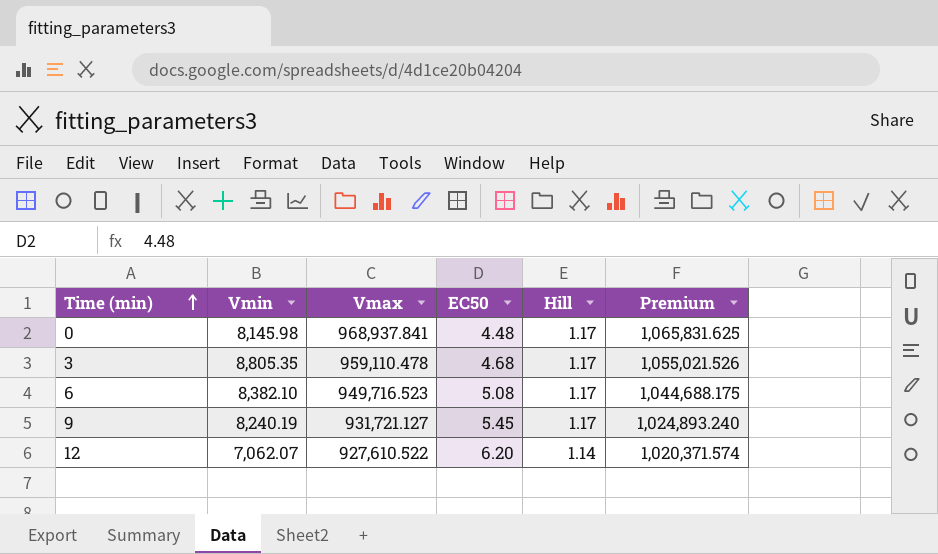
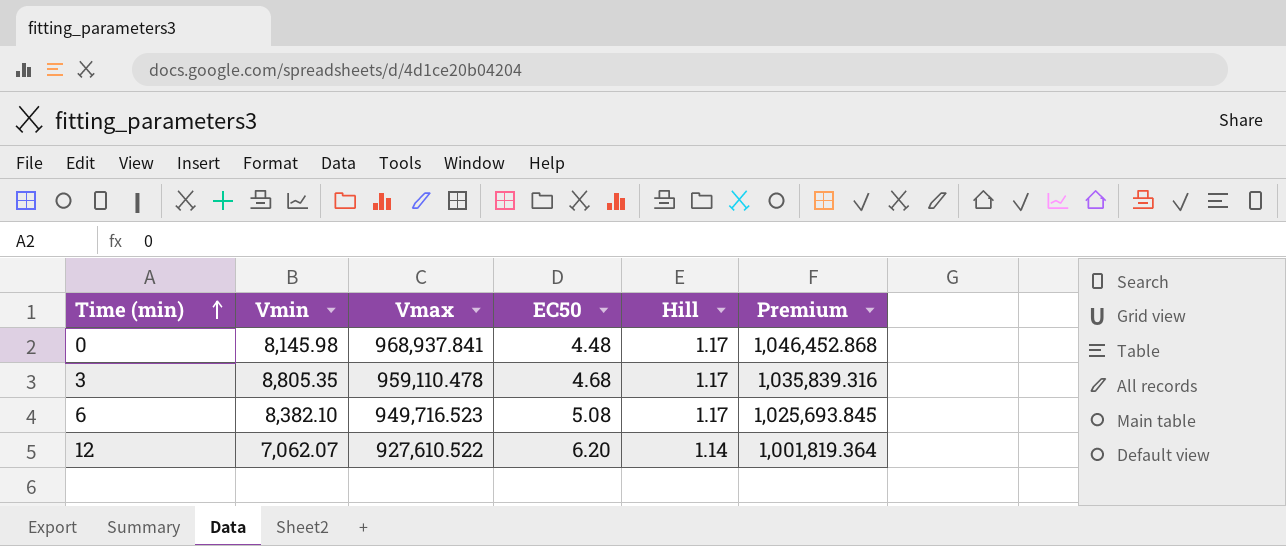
column Premium | formula: [Vmax] * 1.1 -> [Vmax] * 1.08
row 9: 8,240.19 | 931,721.127 | 5.45 | 1.17 | 1,024,893.240 -> none

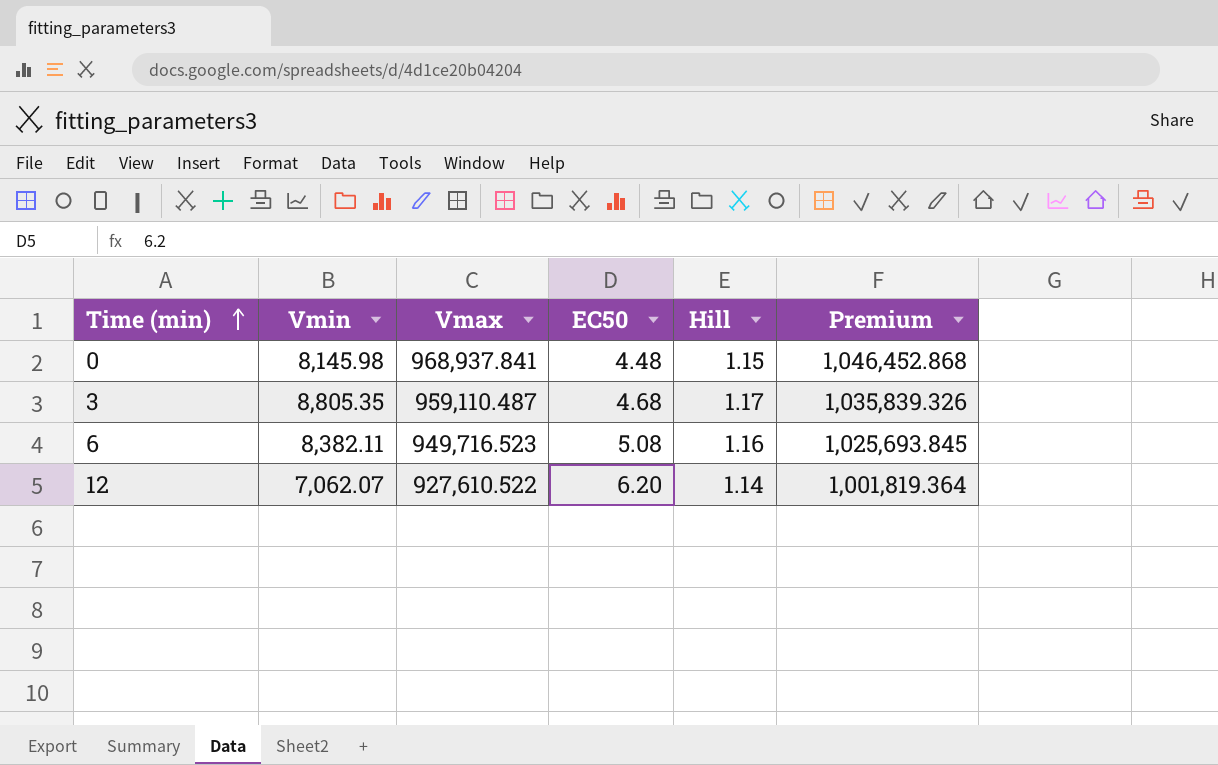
0 | Hill: 1.17 -> 1.15
3 | Vmax: 959,110.478 -> 959,110.487
3 | Premium: 1,035,839.316 -> 1,035,839.326
6 | Vmin: 8,382.10 -> 8,382.11
6 | Hill: 1.17 -> 1.16

